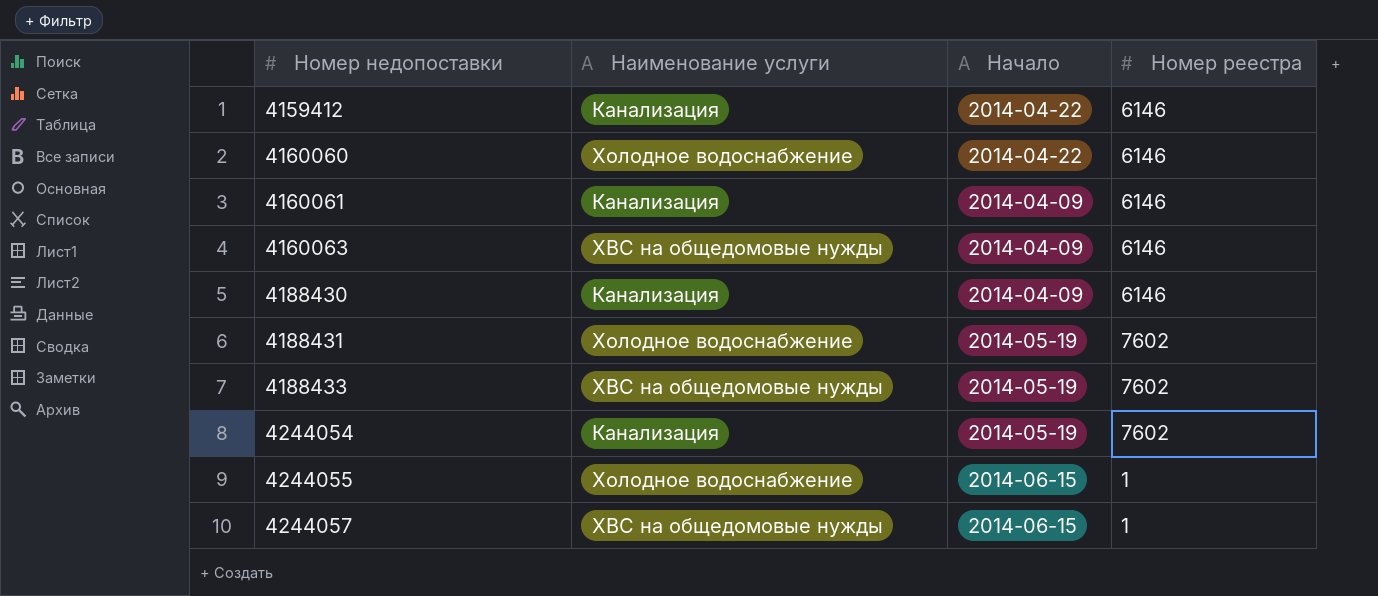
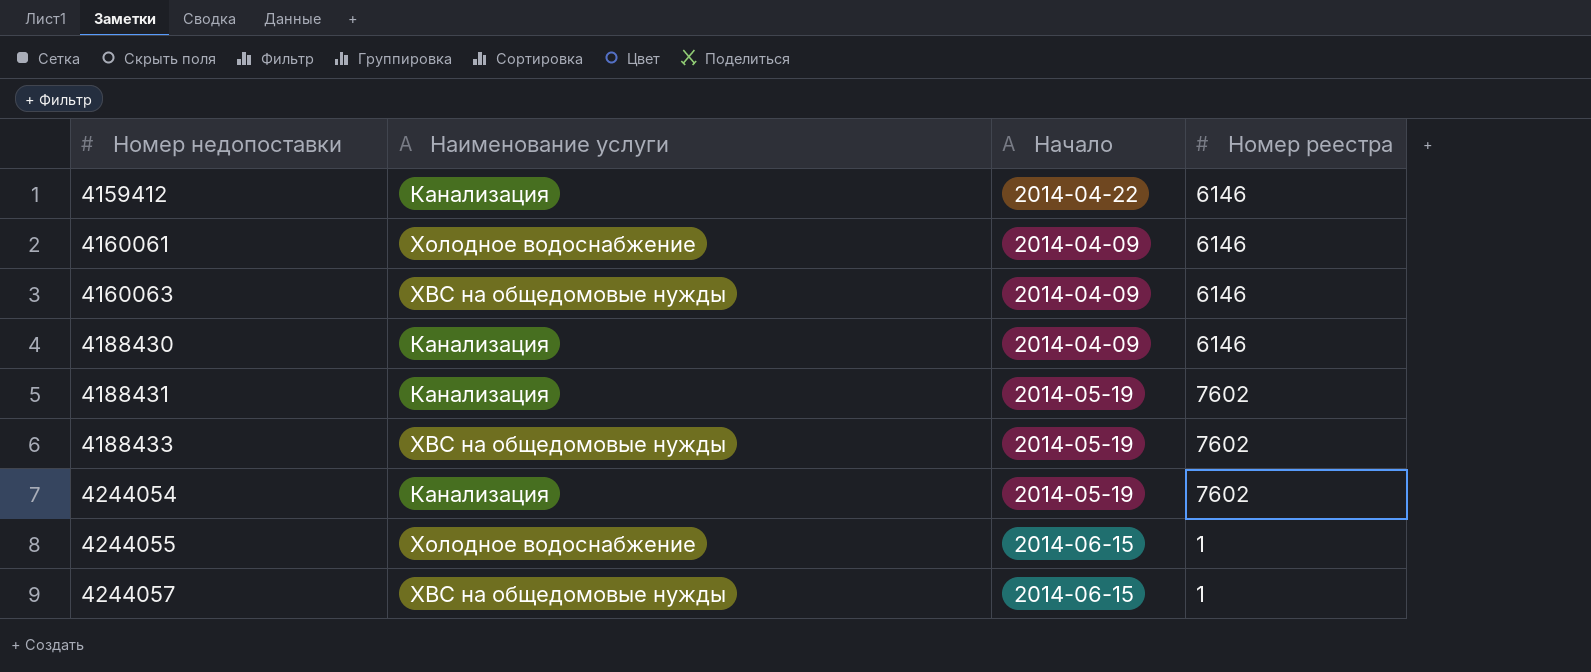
row 4160060: Холодное водоснабжение | 2014-04-22 | 6146 -> none
4160061 | Наименование услуги: Канализация -> Холодное водоснабжение
4188431 | Наименование услуги: Холодное водоснабжение -> Канализация

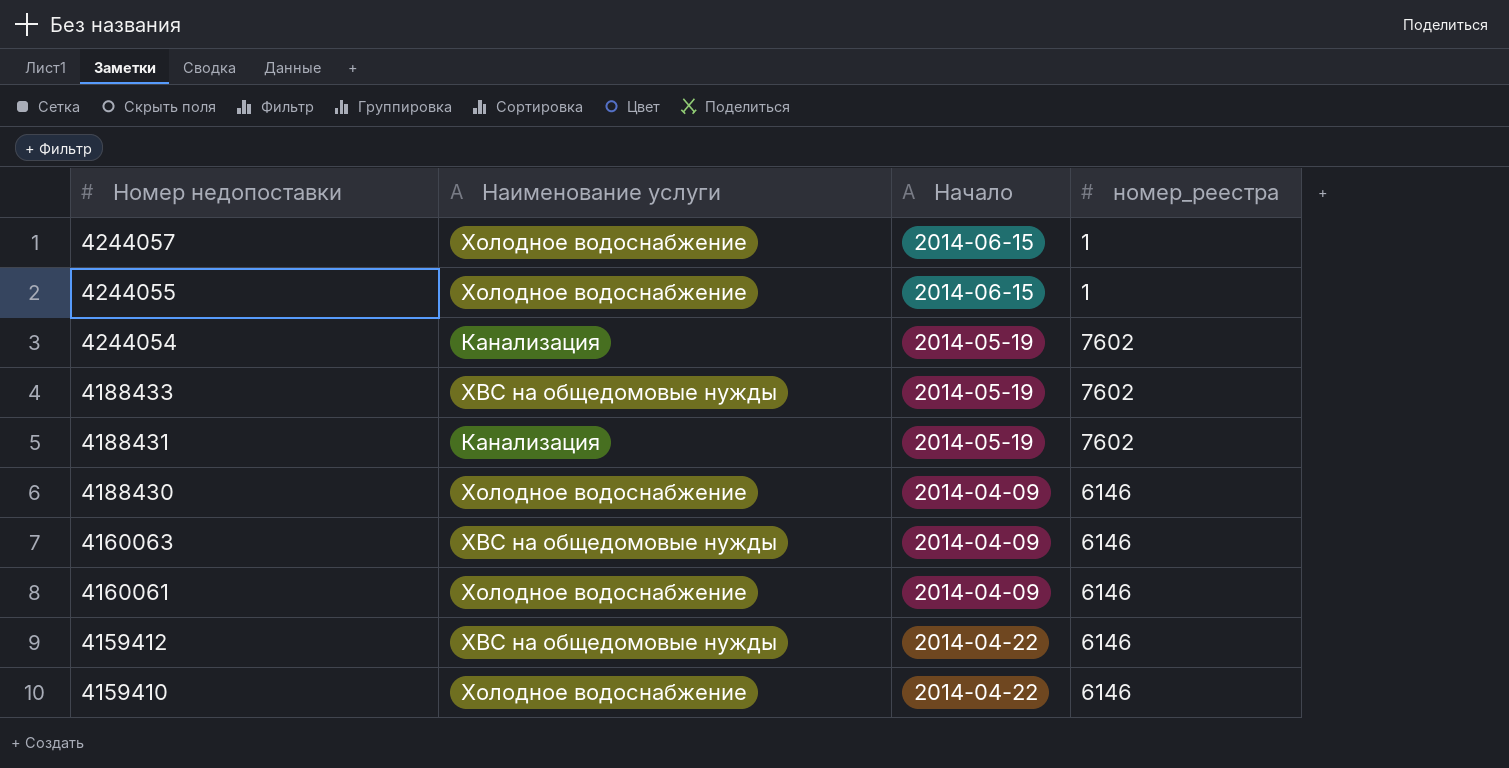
row order: Номер недопоставки ascending -> Номер недопоставки descending
column name: Номер реестра -> номер_реестра
4244057 | Наименование услуги: ХВС на общедомовые нужды -> Холодное водоснабжение
4188430 | Наименование услуги: Канализация -> Холодное водоснабжение
4159412 | Наименование услуги: Канализация -> ХВС на общедомовые нужды
row 4159410: none -> Холодное водоснабжение | 2014-04-22 | 6146

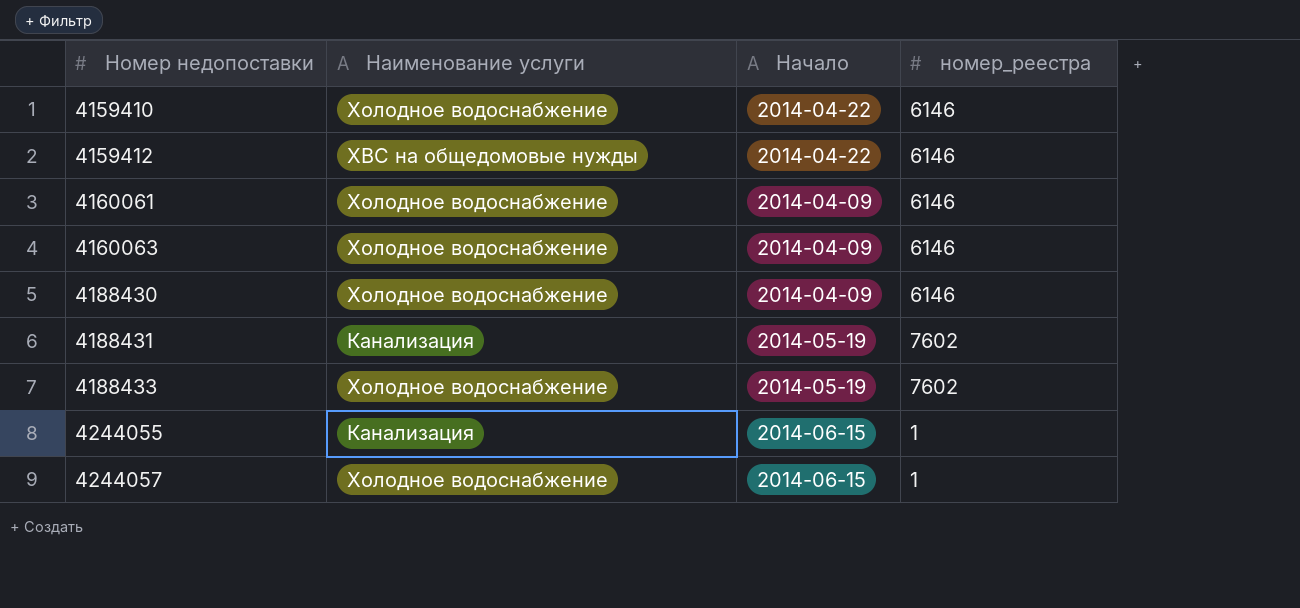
row order: Номер недопоставки descending -> Номер недопоставки ascending
row 4244054: Канализация | 2014-05-19 | 7602 -> none
4160063 | Наименование услуги: ХВС на общедомовые нужды -> Холодное водоснабжение
4188433 | Наименование услуги: ХВС на общедомовые нужды -> Холодное водоснабжение
4244055 | Наименование услуги: Холодное водоснабжение -> Канализация

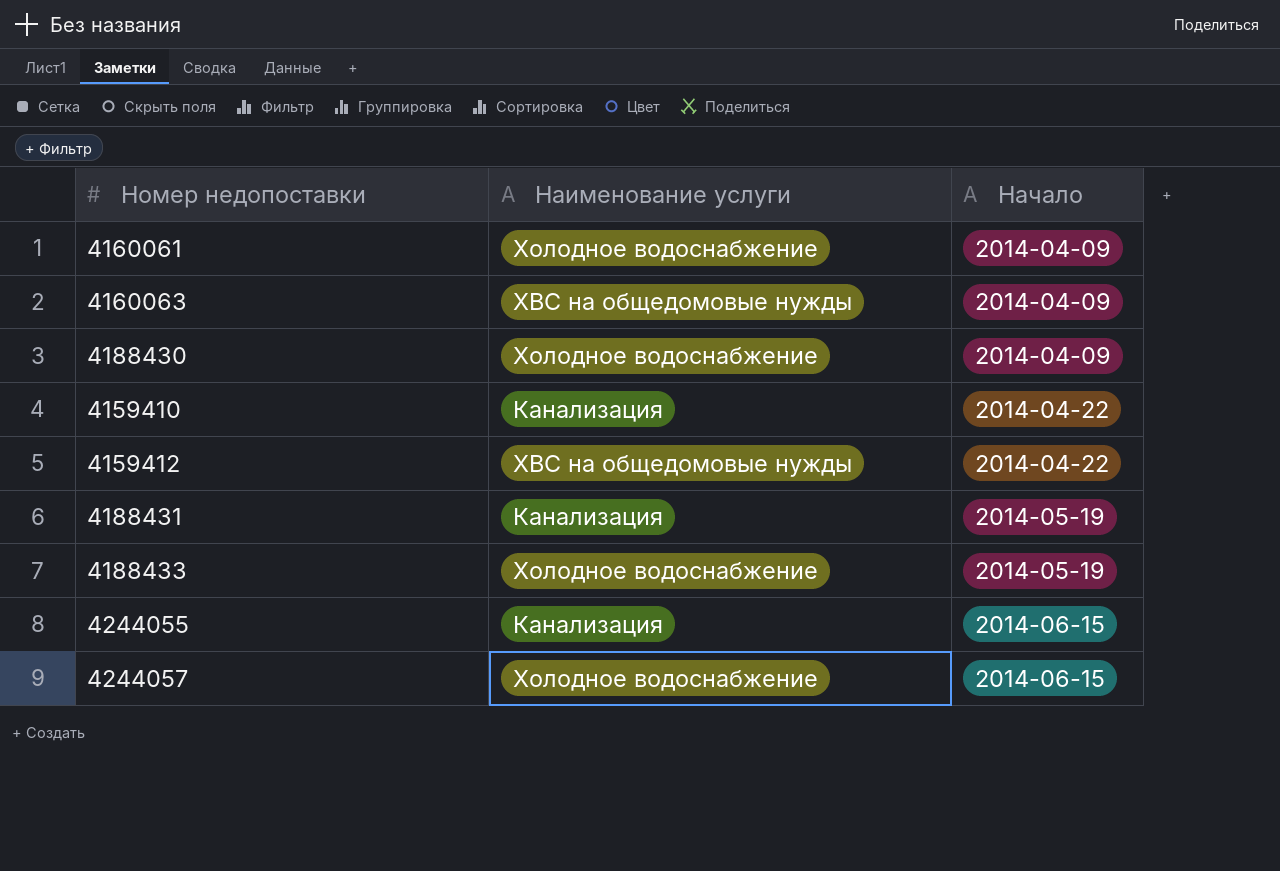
row order: Номер недопоставки ascending -> Начало ascending
column номер_реестра | position: 4 -> none
4160063 | Наименование услуги: Холодное водоснабжение -> ХВС на общедомовые нужды
4159410 | Наименование услуги: Холодное водоснабжение -> Канализация

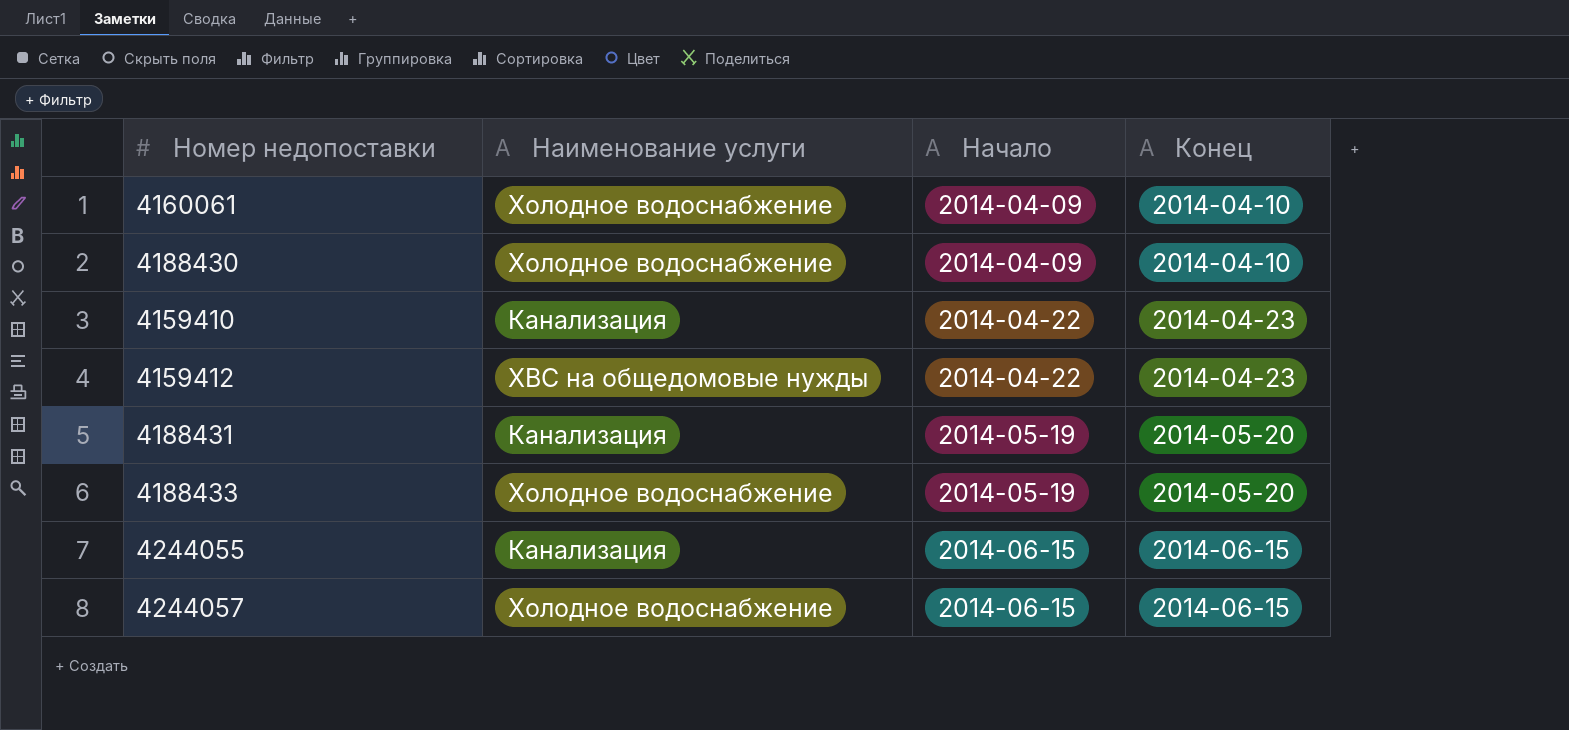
column Конец | position: none -> 4
row 4160063: ХВС на общедомовые нужды | 2014-04-09 -> none

